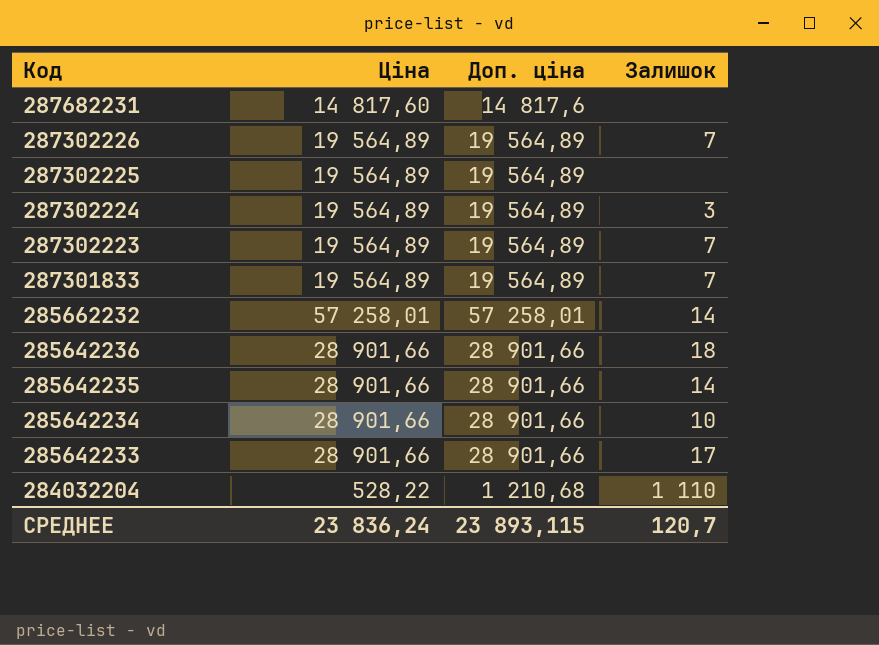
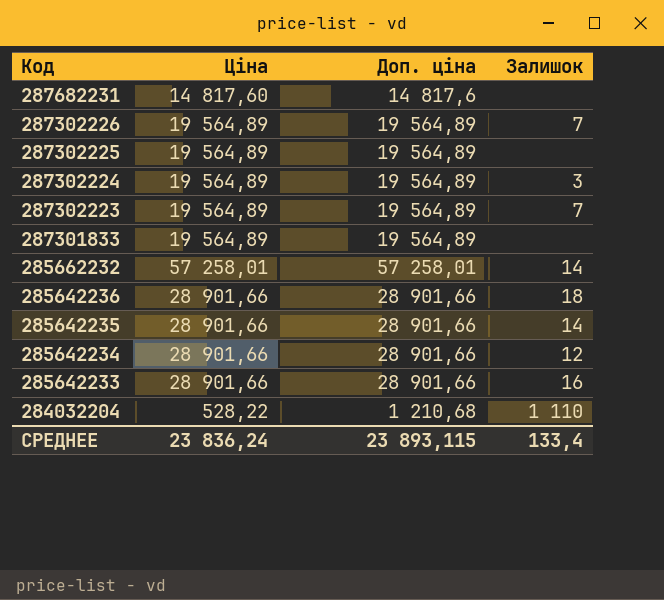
287301833 | Залишок: 7 -> none
285642234 | Залишок: 10 -> 12
285642233 | Залишок: 17 -> 16
СРЕДНЕЕ | Залишок: 120,7 -> 133,4

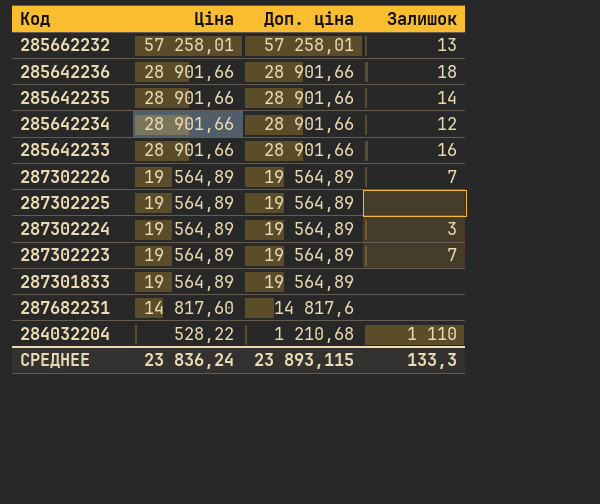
row order: Код descending -> Ціна descending
285662232 | Залишок: 14 -> 13
СРЕДНЕЕ | Залишок: 133,4 -> 133,3

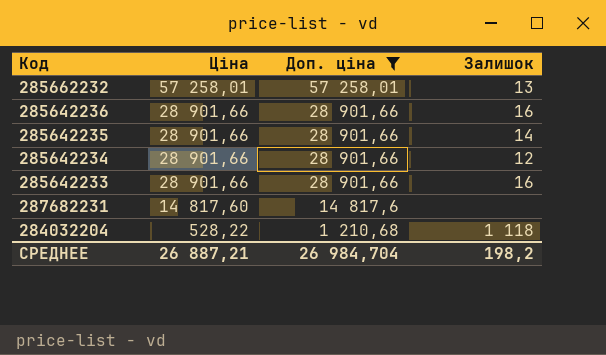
filter: none -> Доп. ціна != 19 564,89
285642236 | Залишок: 18 -> 16
284032204 | Залишок: 1 110 -> 1 118
СРЕДНЕЕ | Ціна: 23 836,24 -> 26 887,21
СРЕДНЕЕ | Доп. ціна: 23 893,115 -> 26 984,704
СРЕДНЕЕ | Залишок: 133,3 -> 198,2

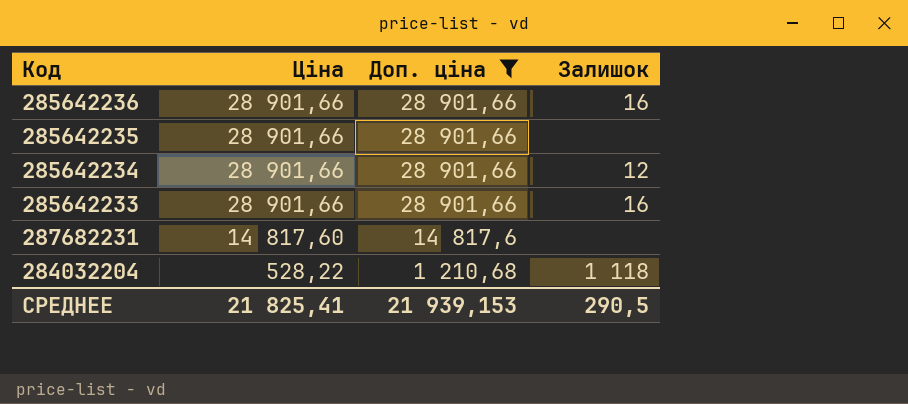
row 285662232: 57 258,01 | 57 258,01 | 13 -> none
285642235 | Залишок: 14 -> none
СРЕДНЕЕ | Ціна: 26 887,21 -> 21 825,41
СРЕДНЕЕ | Доп. ціна: 26 984,704 -> 21 939,153
СРЕДНЕЕ | Залишок: 198,2 -> 290,5

